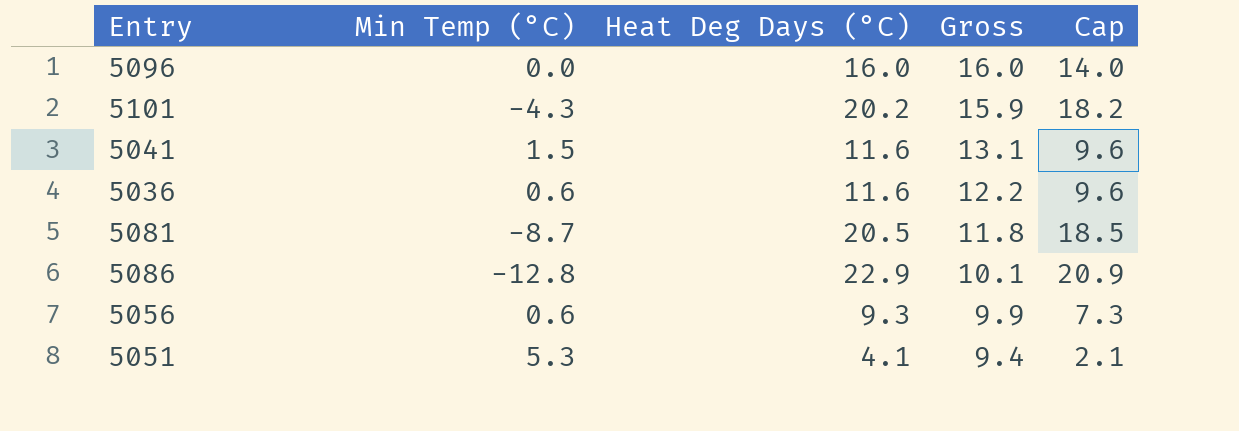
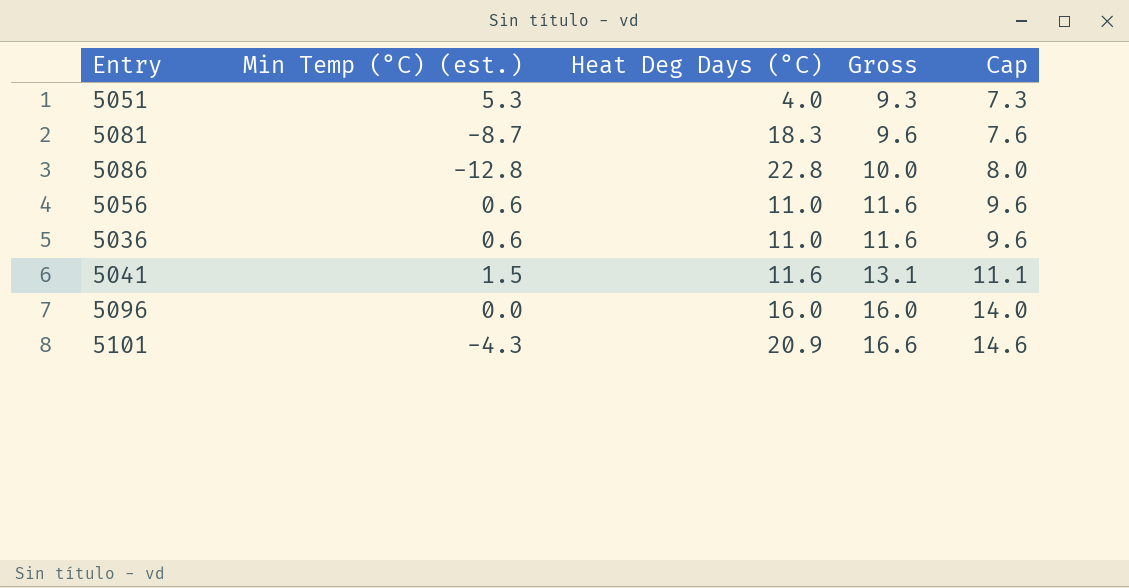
row order: Gross descending -> Gross ascending
column name: Min Temp (°C) -> Min Temp (°C) (est.)
column Cap | formula: [Heat Deg Days (°C)] - 2 -> [Gross] - 2
5051 | Heat Deg Days (°C): 4.1 -> 4.0
5051 | Gross: 9.4 -> 9.3
5081 | Heat Deg Days (°C): 20.5 -> 18.3
5081 | Gross: 11.8 -> 9.6
5086 | Heat Deg Days (°C): 22.9 -> 22.8
5086 | Gross: 10.1 -> 10.0
5056 | Heat Deg Days (°C): 9.3 -> 11.0
5056 | Gross: 9.9 -> 11.6
5036 | Heat Deg Days (°C): 11.6 -> 11.0
5036 | Gross: 12.2 -> 11.6
5101 | Heat Deg Days (°C): 20.2 -> 20.9
5101 | Gross: 15.9 -> 16.6

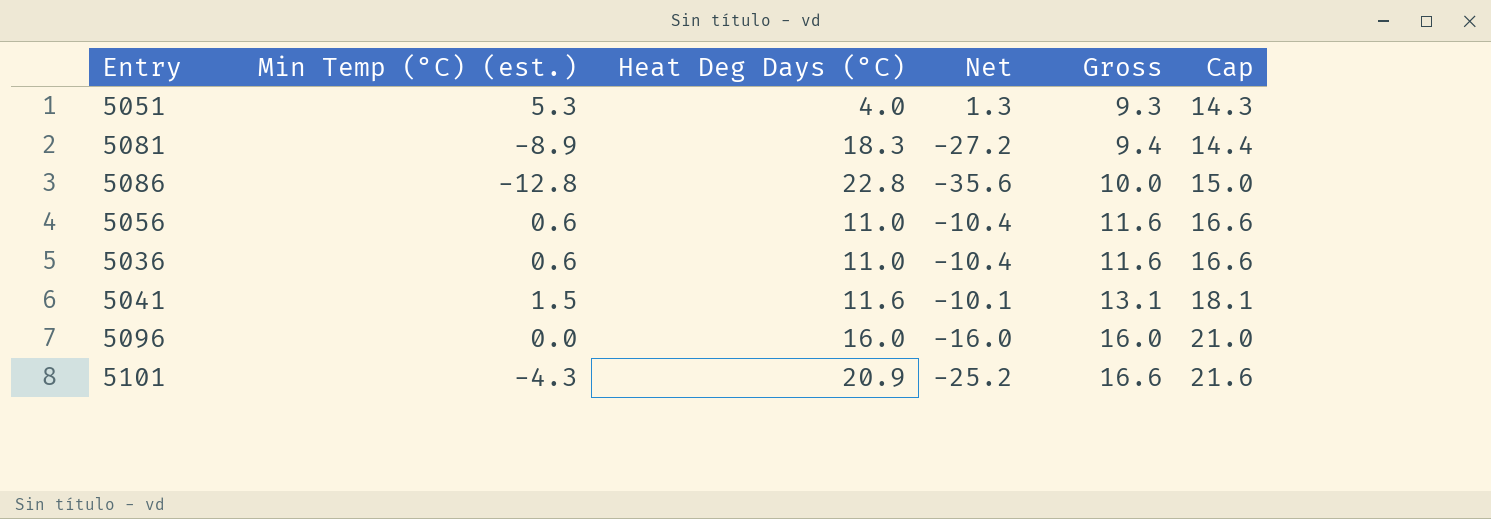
column Net | formula: none -> [Min Temp (°C) (est.)] - [Heat Deg Days (°C)]
column Cap | formula: [Gross] - 2 -> [Gross] + 5
5081 | Min Temp (°C) (est.): -8.7 -> -8.9
5081 | Gross: 9.6 -> 9.4

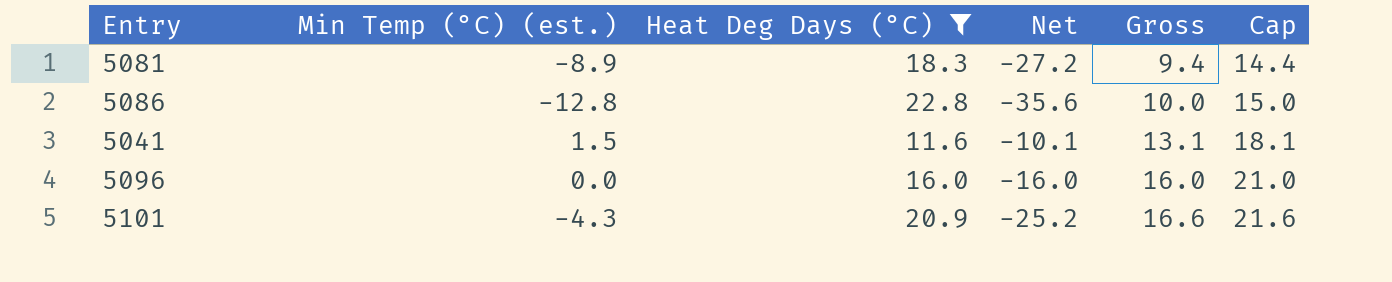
filter: none -> Heat Deg Days (°C) >= 11.6

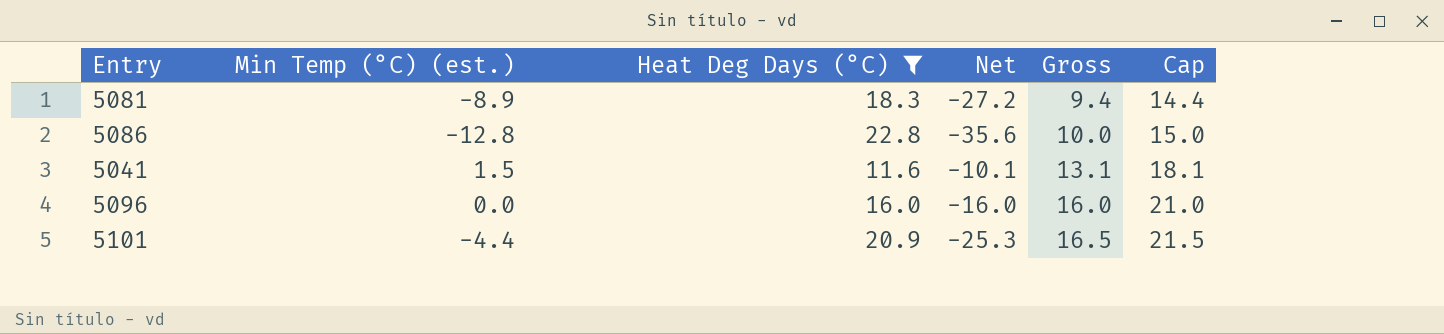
5101 | Min Temp (°C) (est.): -4.3 -> -4.4
5101 | Net: -25.2 -> -25.3
5101 | Gross: 16.6 -> 16.5
5101 | Cap: 21.6 -> 21.5

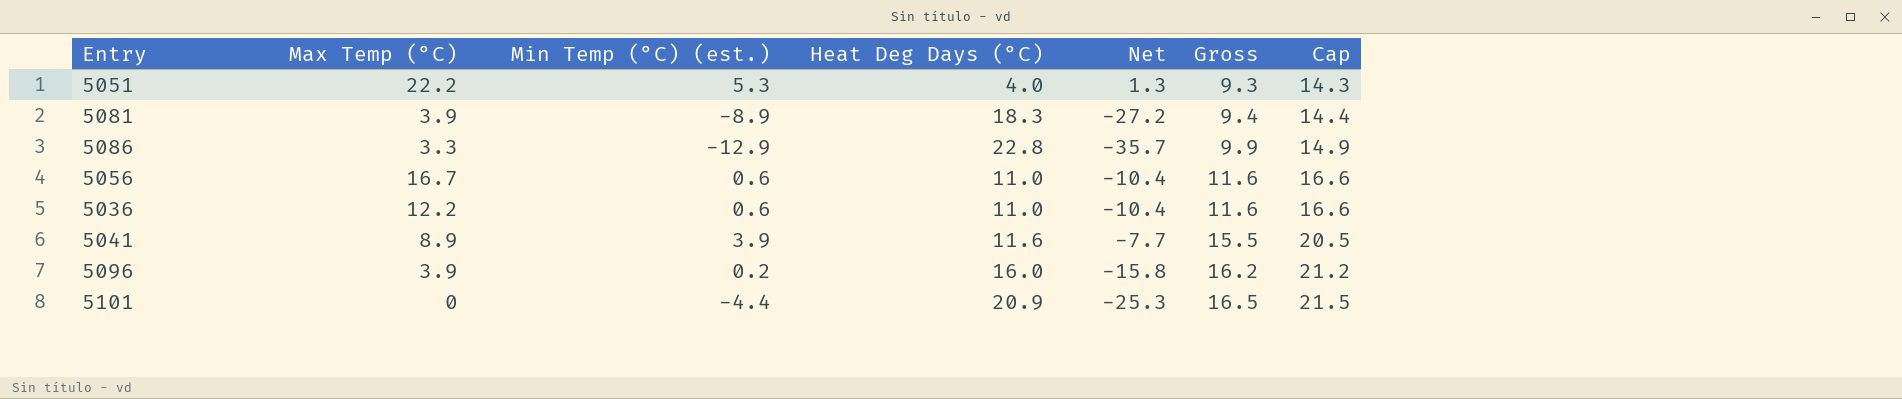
filter: Heat Deg Days (°C) >= 11.6 -> none
column Max Temp (°C) | position: none -> 2
5086 | Min Temp (°C) (est.): -12.8 -> -12.9
5086 | Net: -35.6 -> -35.7
5086 | Gross: 10.0 -> 9.9
5086 | Cap: 15.0 -> 14.9
5041 | Min Temp (°C) (est.): 1.5 -> 3.9
5041 | Net: -10.1 -> -7.7
5041 | Gross: 13.1 -> 15.5
5041 | Cap: 18.1 -> 20.5
5096 | Min Temp (°C) (est.): 0.0 -> 0.2
5096 | Net: -16.0 -> -15.8
5096 | Gross: 16.0 -> 16.2
5096 | Cap: 21.0 -> 21.2

